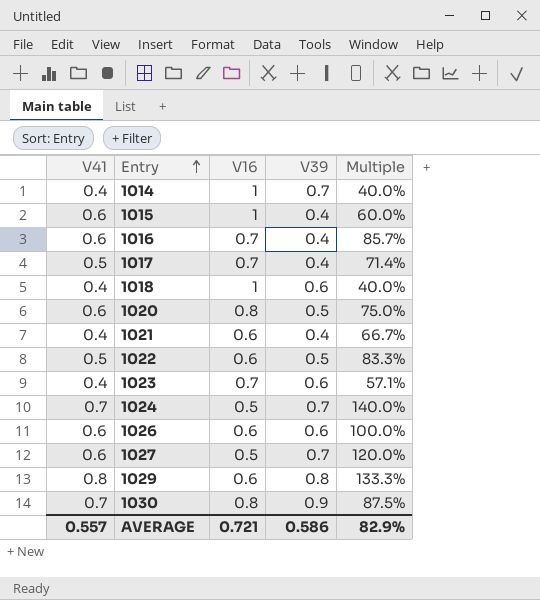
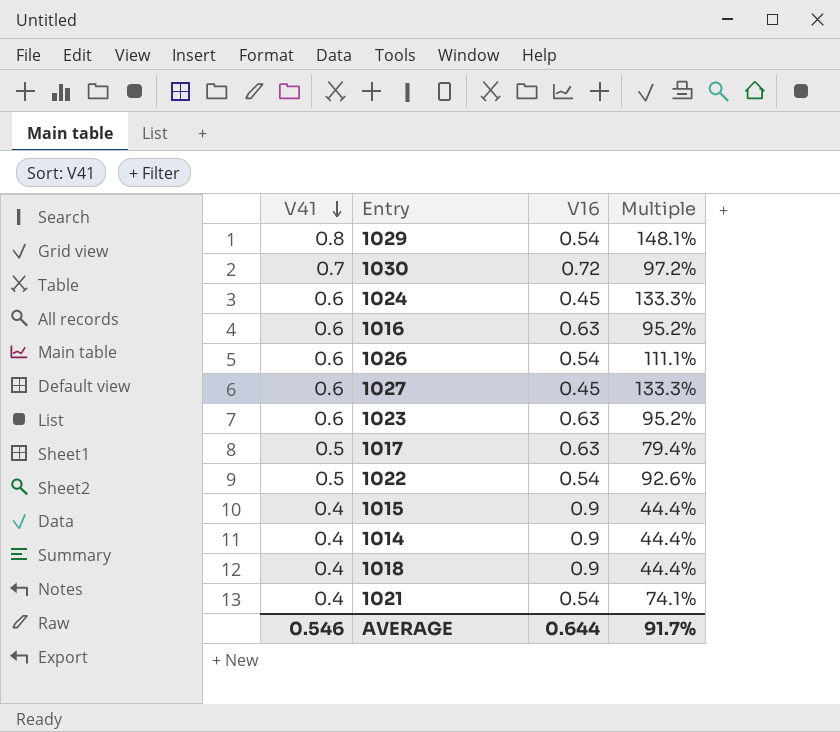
row order: Entry ascending -> V41 descending
column V39 | position: 4 -> none
row 1020: 0.6 | 0.8 | 0.5 | 75.0% -> none
1029 | V16: 0.6 -> 0.54
1029 | Multiple: 133.3% -> 148.1%
1030 | V16: 0.8 -> 0.72
1030 | Multiple: 87.5% -> 97.2%
1024 | V41: 0.7 -> 0.6
1024 | V16: 0.5 -> 0.45
1024 | Multiple: 140.0% -> 133.3%
1016 | V16: 0.7 -> 0.63
1016 | Multiple: 85.7% -> 95.2%
1026 | V16: 0.6 -> 0.54
1026 | Multiple: 100.0% -> 111.1%
1027 | V16: 0.5 -> 0.45
1027 | Multiple: 120.0% -> 133.3%
1023 | V41: 0.4 -> 0.6
1023 | V16: 0.7 -> 0.63
1023 | Multiple: 57.1% -> 95.2%
1017 | V16: 0.7 -> 0.63
1017 | Multiple: 71.4% -> 79.4%
1022 | V16: 0.6 -> 0.54
1022 | Multiple: 83.3% -> 92.6%
1015 | V41: 0.6 -> 0.4
1015 | V16: 1 -> 0.9
1015 | Multiple: 60.0% -> 44.4%
1014 | V16: 1 -> 0.9
1014 | Multiple: 40.0% -> 44.4%
1018 | V16: 1 -> 0.9
1018 | Multiple: 40.0% -> 44.4%
1021 | V16: 0.6 -> 0.54
1021 | Multiple: 66.7% -> 74.1%
AVERAGE | V41: 0.557 -> 0.546
AVERAGE | V16: 0.721 -> 0.644
AVERAGE | Multiple: 82.9% -> 91.7%

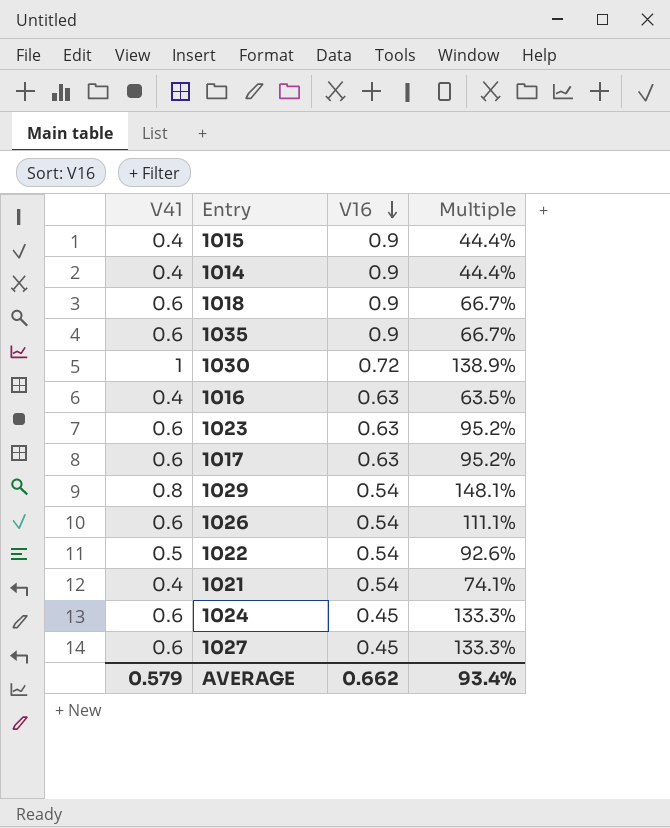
row order: V41 descending -> V16 descending
1018 | V41: 0.4 -> 0.6
1018 | Multiple: 44.4% -> 66.7%
row 1035: none -> 0.6 | 0.9 | 66.7%
1030 | V41: 0.7 -> 1
1030 | Multiple: 97.2% -> 138.9%
1016 | V41: 0.6 -> 0.4
1016 | Multiple: 95.2% -> 63.5%
1017 | V41: 0.5 -> 0.6
1017 | Multiple: 79.4% -> 95.2%
AVERAGE | V41: 0.546 -> 0.579
AVERAGE | V16: 0.644 -> 0.662
AVERAGE | Multiple: 91.7% -> 93.4%

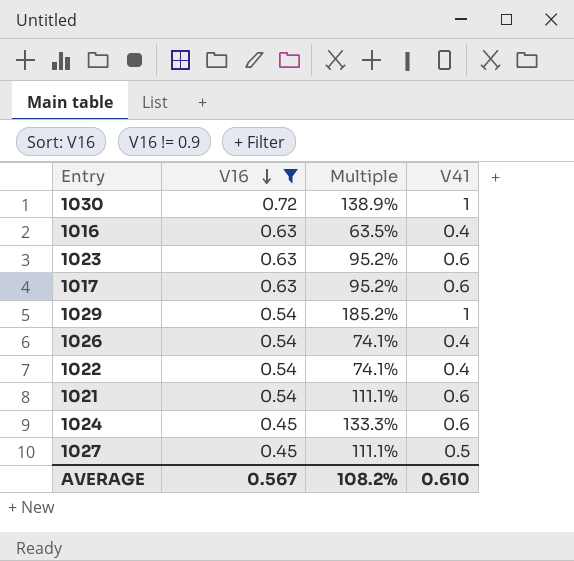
filter: none -> V16 != 0.9
column V41 | position: 1 -> 4
1029 | Multiple: 148.1% -> 185.2%
1029 | V41: 0.8 -> 1
1026 | Multiple: 111.1% -> 74.1%
1026 | V41: 0.6 -> 0.4
1022 | Multiple: 92.6% -> 74.1%
1022 | V41: 0.5 -> 0.4
1021 | Multiple: 74.1% -> 111.1%
1021 | V41: 0.4 -> 0.6
1027 | Multiple: 133.3% -> 111.1%
1027 | V41: 0.6 -> 0.5
AVERAGE | V16: 0.662 -> 0.567
AVERAGE | Multiple: 93.4% -> 108.2%
AVERAGE | V41: 0.579 -> 0.610

